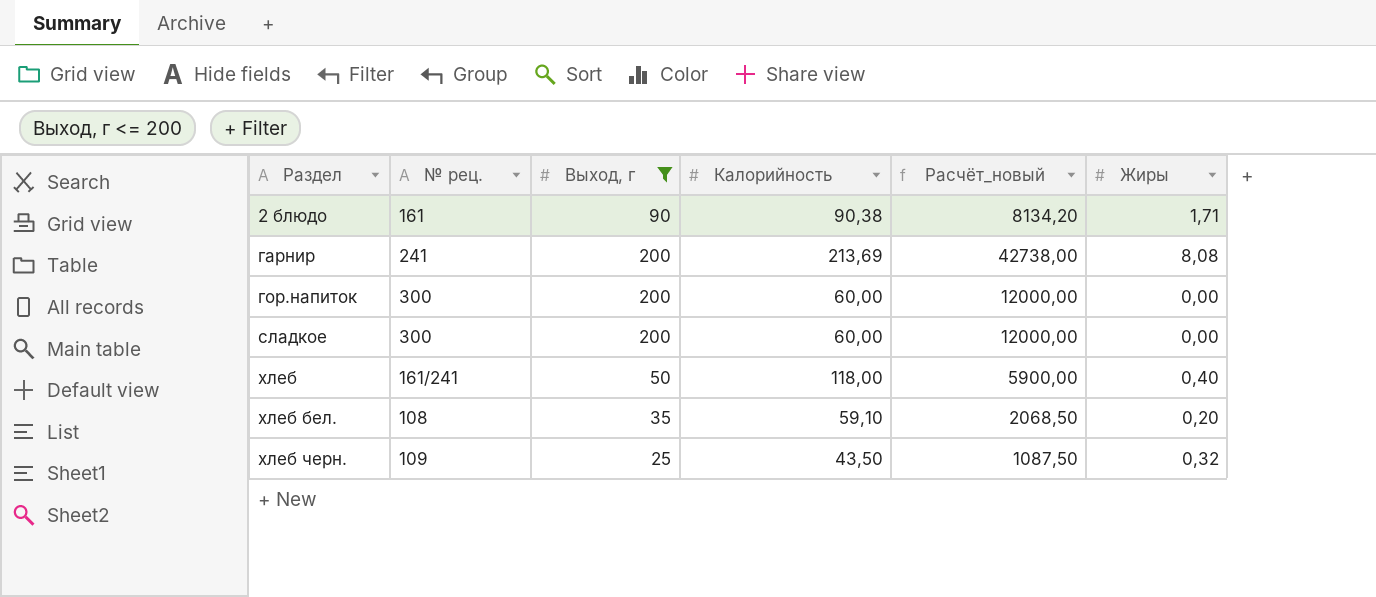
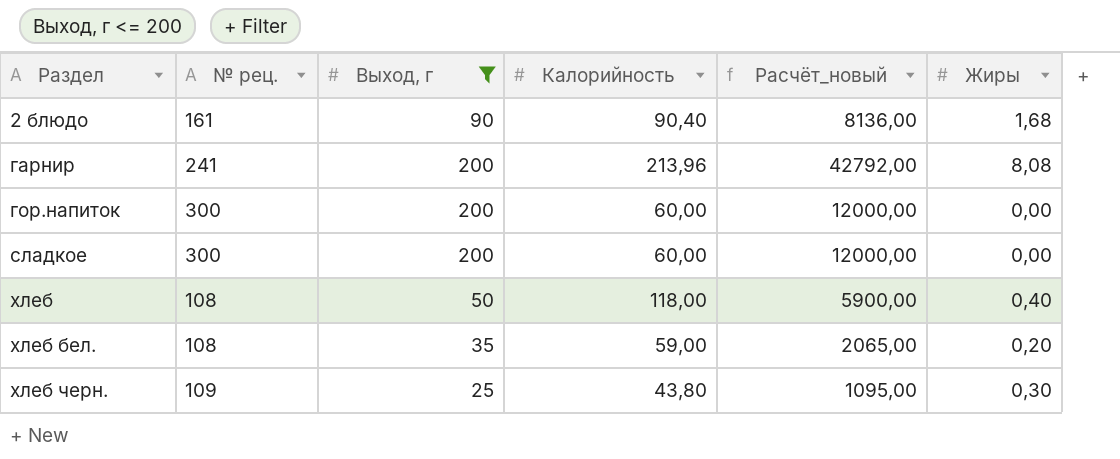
2 блюдо | Калорийность: 90,38 -> 90,40
2 блюдо | Расчёт_новый: 8134,20 -> 8136,00
2 блюдо | Жиры: 1,71 -> 1,68
гарнир | Калорийность: 213,69 -> 213,96
гарнир | Расчёт_новый: 42738,00 -> 42792,00
хлеб | № рец.: 161/241 -> 108
хлеб бел. | Калорийность: 59,10 -> 59,00
хлеб бел. | Расчёт_новый: 2068,50 -> 2065,00
хлеб черн. | Калорийность: 43,50 -> 43,80
хлеб черн. | Расчёт_новый: 1087,50 -> 1095,00
хлеб черн. | Жиры: 0,32 -> 0,30

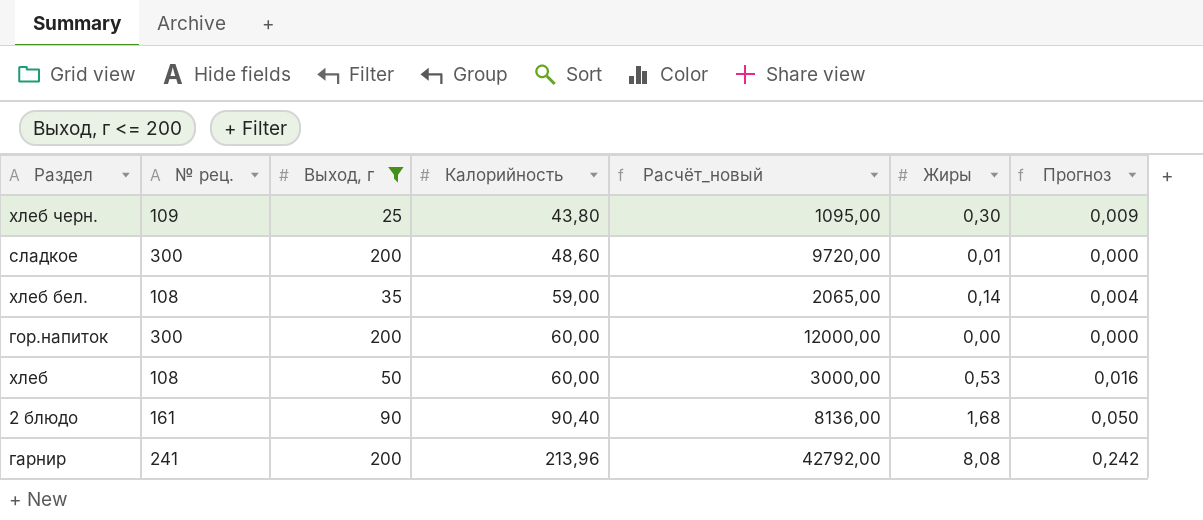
row order: Раздел ascending -> Калорийность ascending
column Прогноз | formula: none -> [Жиры] * 0,03
сладкое | Калорийность: 60,00 -> 48,60
сладкое | Расчёт_новый: 12000,00 -> 9720,00
сладкое | Жиры: 0,00 -> 0,01
хлеб бел. | Жиры: 0,20 -> 0,14
хлеб | Калорийность: 118,00 -> 60,00
хлеб | Расчёт_новый: 5900,00 -> 3000,00
хлеб | Жиры: 0,40 -> 0,53

